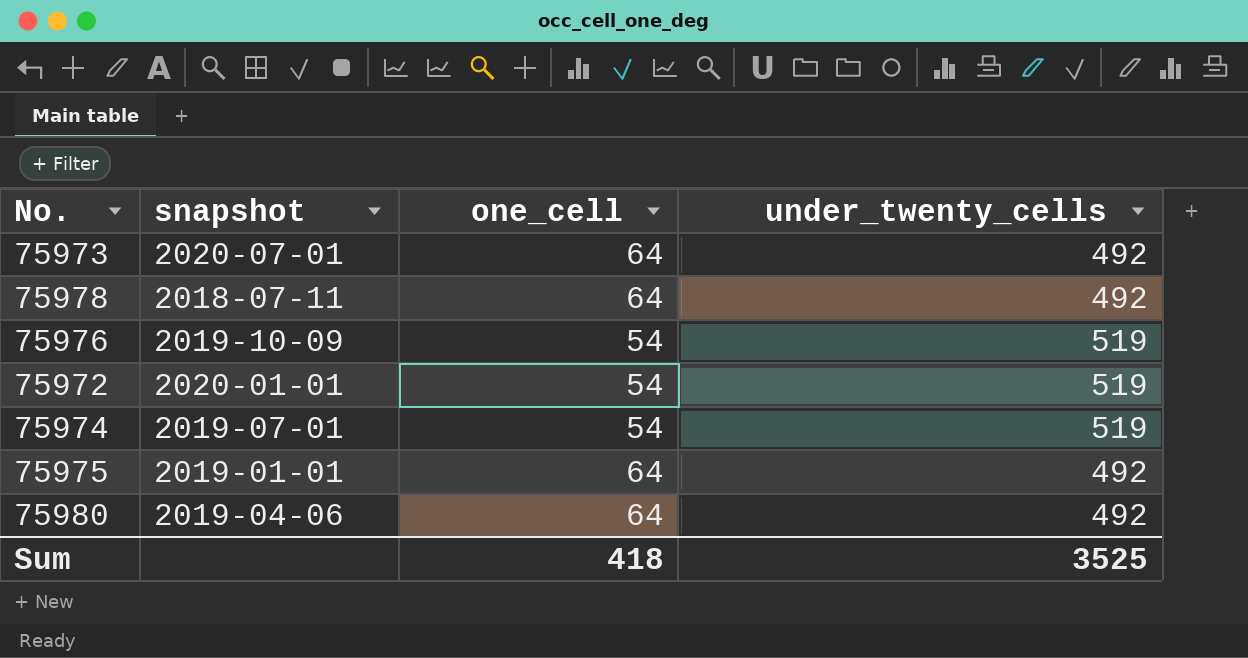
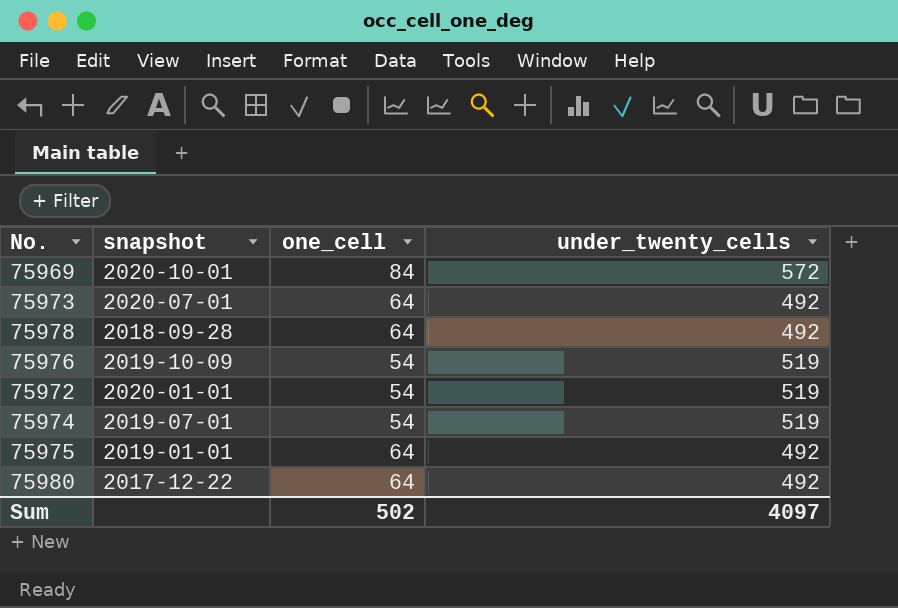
row 75969: none -> 2020-10-01 | 84 | 572
75978 | snapshot: 2018-07-11 -> 2018-09-28
75980 | snapshot: 2019-04-06 -> 2017-12-22
Sum | one_cell: 418 -> 502
Sum | under_twenty_cells: 3525 -> 4097

